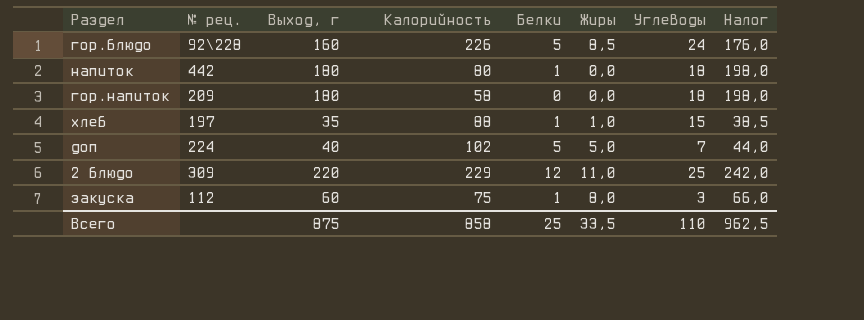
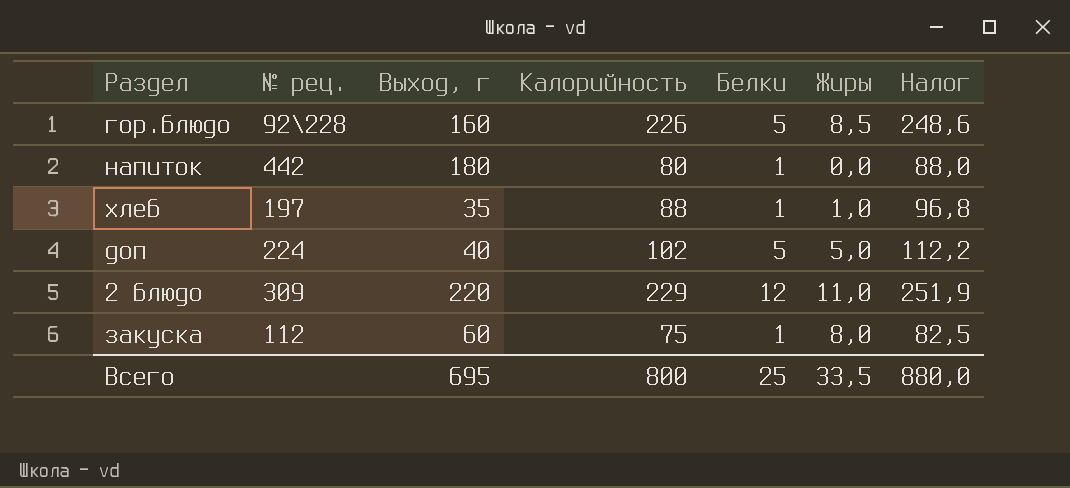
column Углеводы | position: 7 -> none
column Налог | formula: [Выход, г] * 1,1 -> [Калорийность] * 1,1
row гор.напиток: 209 | 180 | 58 | 0 | 0,0 | 18 | 198,0 -> none
Всего | Выход, г: 875 -> 695
Всего | Калорийность: 858 -> 800
Всего | Налог: 962,5 -> 880,0

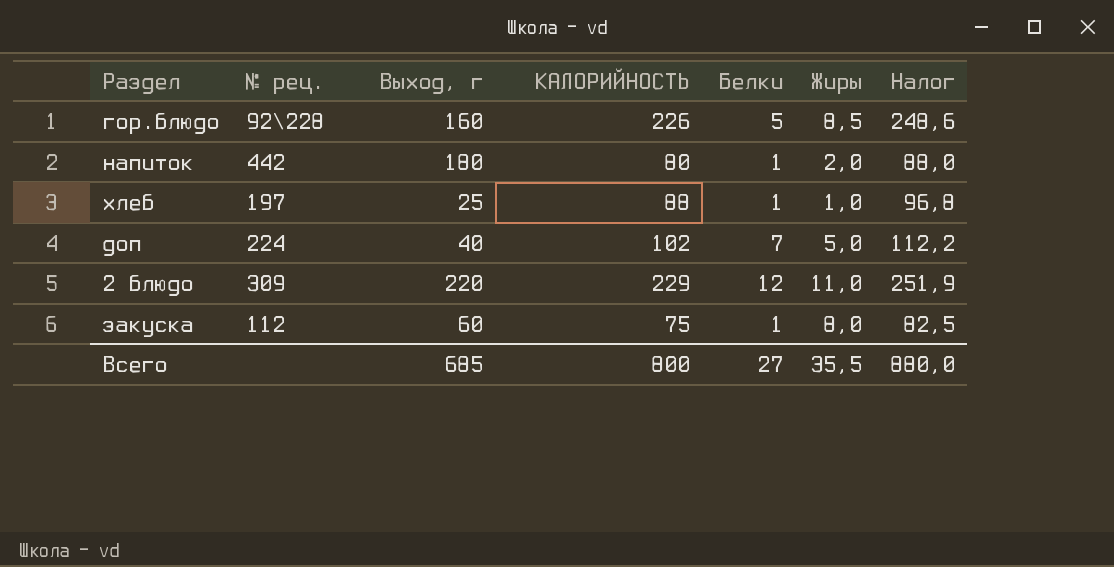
column name: Калорийность -> КАЛОРИЙНОСТЬ
напиток | Жиры: 0,0 -> 2,0
хлеб | Выход, г: 35 -> 25
доп | Белки: 5 -> 7
Всего | Выход, г: 695 -> 685
Всего | Белки: 25 -> 27
Всего | Жиры: 33,5 -> 35,5

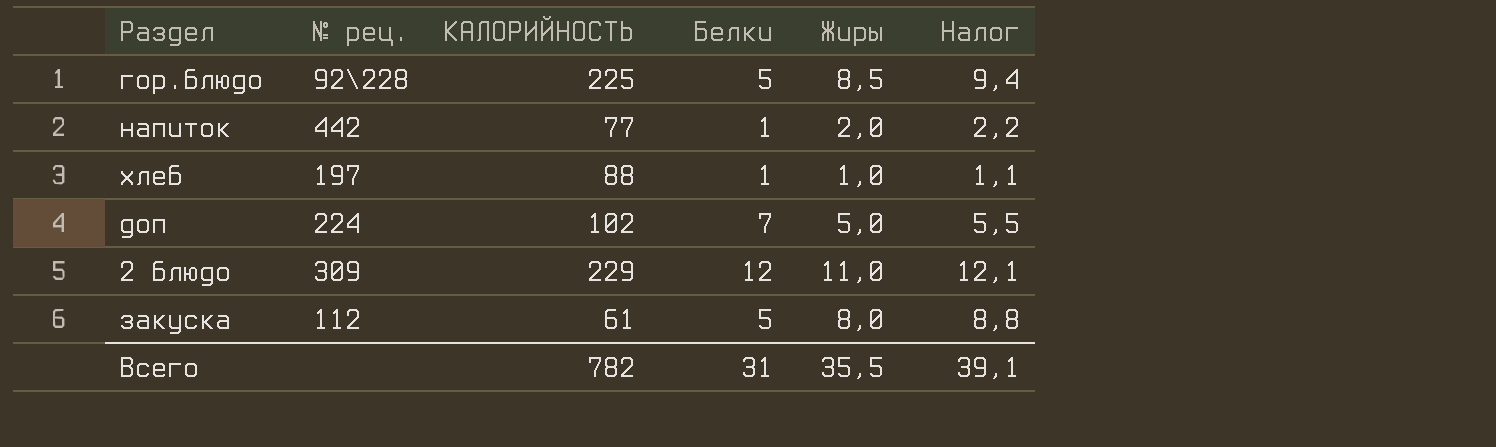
column Выход, г | position: 3 -> none
column Налог | formula: [КАЛОРИЙНОСТЬ] * 1,1 -> [Жиры] * 1,1
гор.блюдо | КАЛОРИЙНОСТЬ: 226 -> 225
напиток | КАЛОРИЙНОСТЬ: 80 -> 77
закуска | КАЛОРИЙНОСТЬ: 75 -> 61
закуска | Белки: 1 -> 5
Всего | КАЛОРИЙНОСТЬ: 800 -> 782
Всего | Белки: 27 -> 31
Всего | Налог: 880,0 -> 39,1

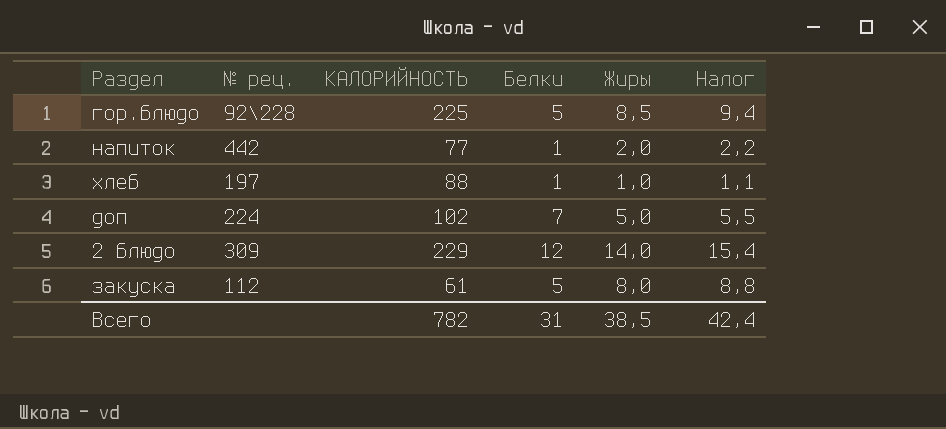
2 блюдо | Жиры: 11,0 -> 14,0
2 блюдо | Налог: 12,1 -> 15,4
Всего | Жиры: 35,5 -> 38,5
Всего | Налог: 39,1 -> 42,4

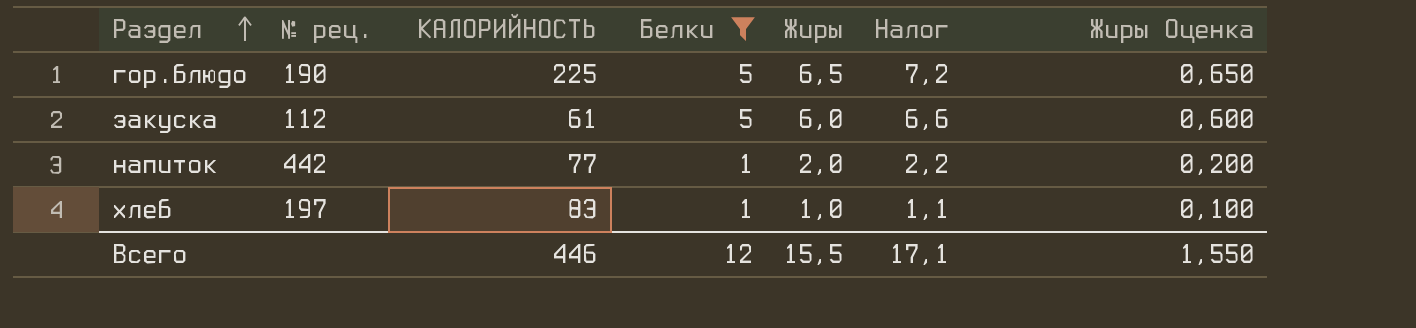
filter: none -> Белки <= 5
row order: none -> Раздел ascending
column Жиры Оценка | formula: none -> [Жиры] * 0,1
гор.блюдо | № рец.: 92\228 -> 190
гор.блюдо | Жиры: 8,5 -> 6,5
гор.блюдо | Налог: 9,4 -> 7,2
закуска | Жиры: 8,0 -> 6,0
закуска | Налог: 8,8 -> 6,6
хлеб | КАЛОРИЙНОСТЬ: 88 -> 83
Всего | КАЛОРИЙНОСТЬ: 782 -> 446
Всего | Белки: 31 -> 12
Всего | Жиры: 38,5 -> 15,5
Всего | Налог: 42,4 -> 17,1

